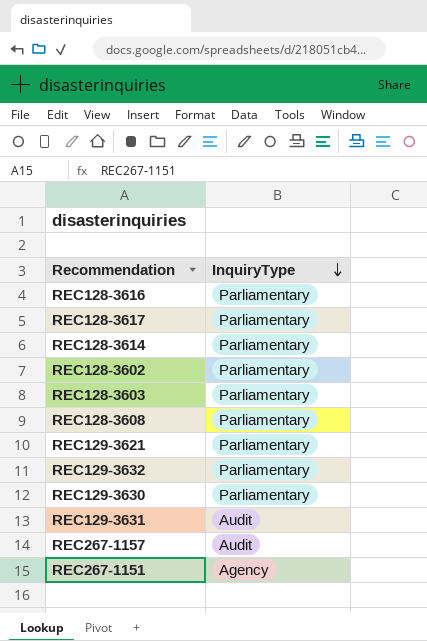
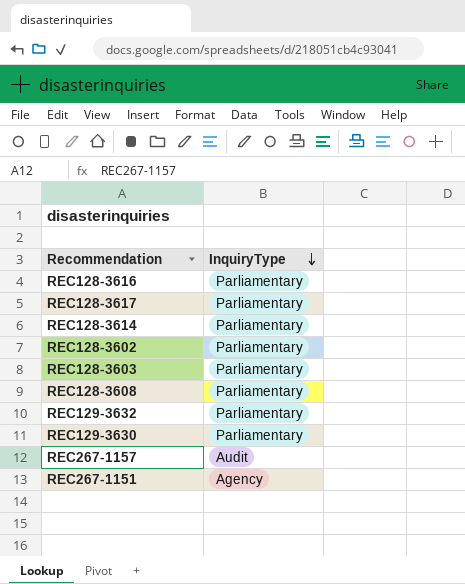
row REC129-3621: Parliamentary -> none
row REC129-3631: Audit -> none

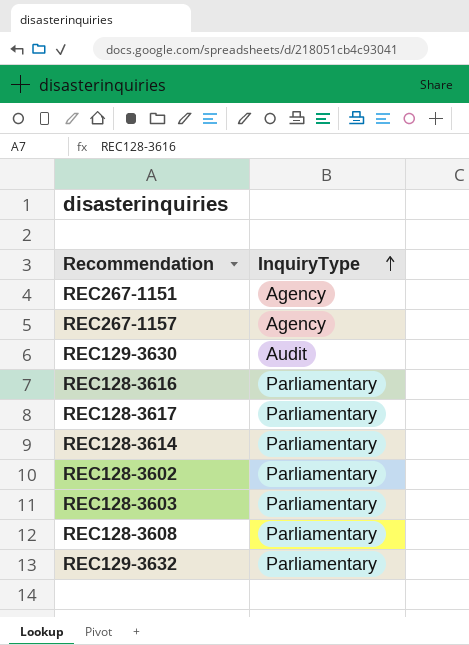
row order: InquiryType descending -> InquiryType ascending
REC267-1157 | InquiryType: Audit -> Agency
REC129-3630 | InquiryType: Parliamentary -> Audit

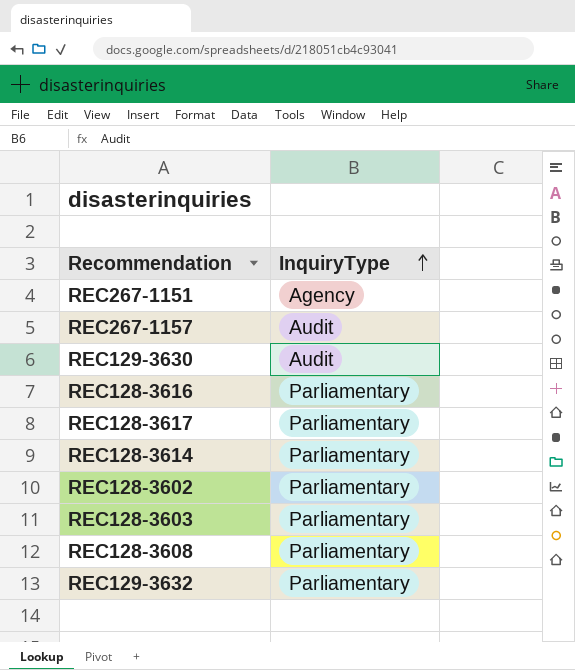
REC267-1157 | InquiryType: Agency -> Audit

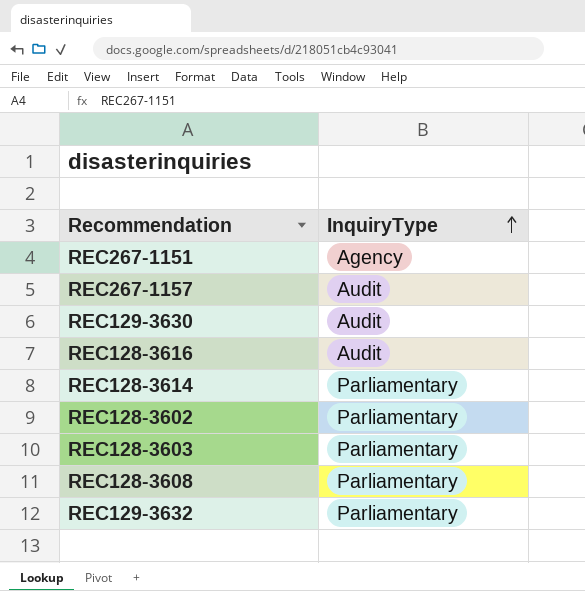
row REC128-3617: Parliamentary -> none
REC128-3616 | InquiryType: Parliamentary -> Audit

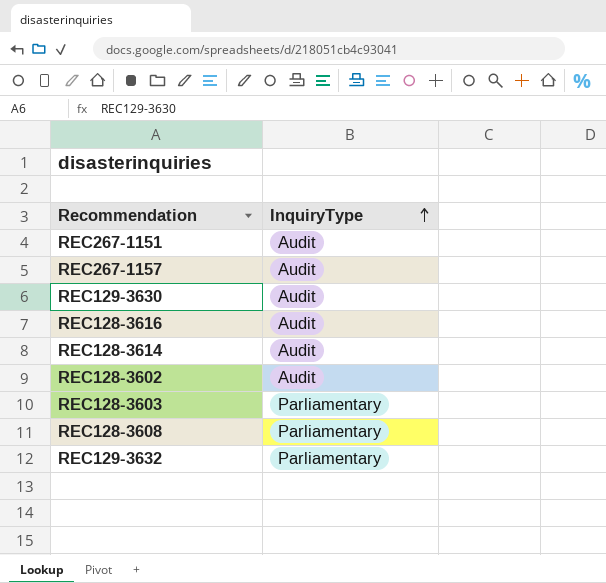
REC267-1151 | InquiryType: Agency -> Audit
REC128-3614 | InquiryType: Parliamentary -> Audit
REC128-3602 | InquiryType: Parliamentary -> Audit

